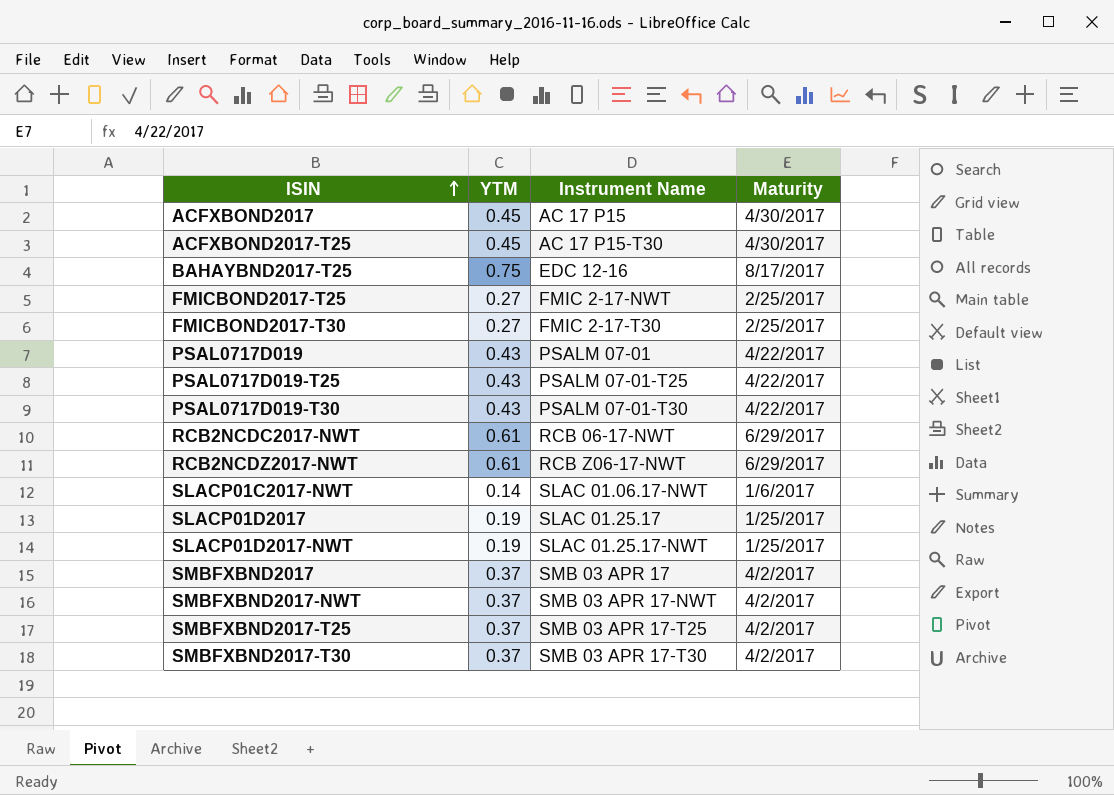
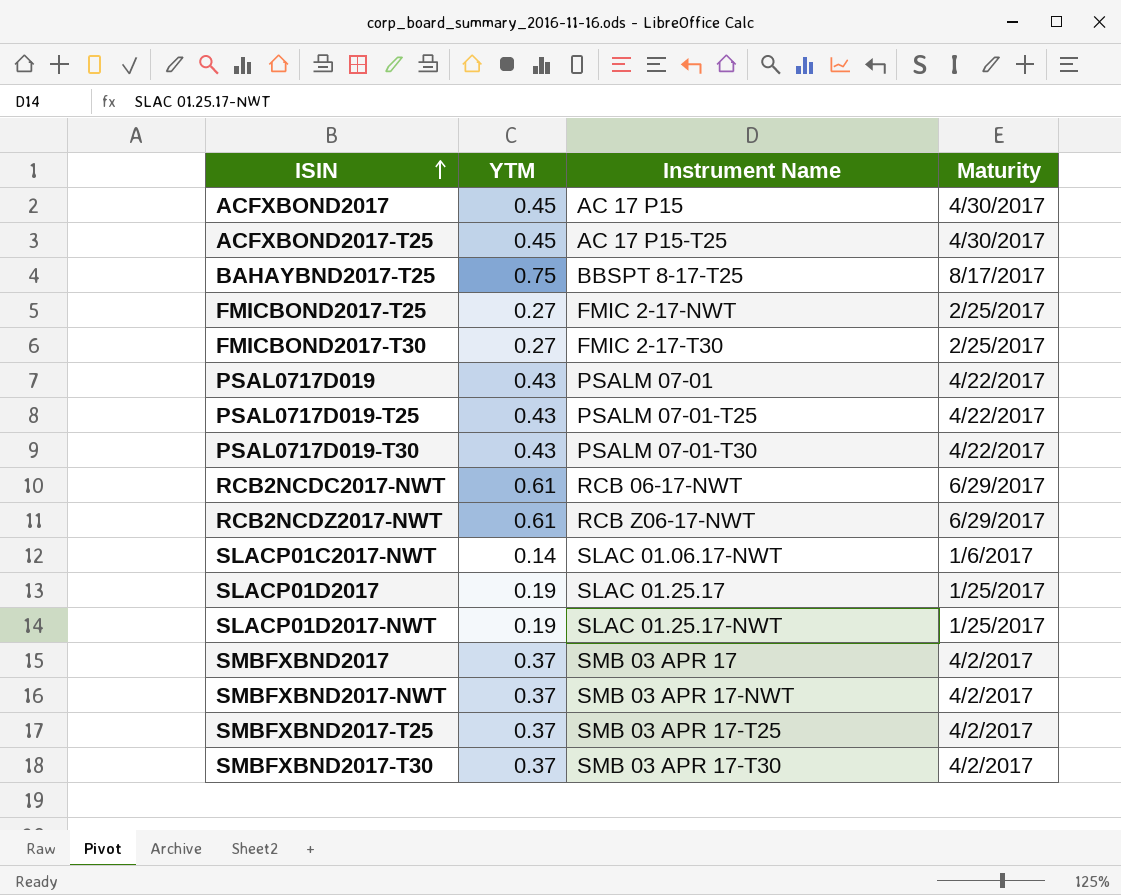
ACFXBOND2017-T25 | Instrument Name: AC 17 P15-T30 -> AC 17 P15-T25
BAHAYBND2017-T25 | Instrument Name: EDC 12-16 -> BBSPT 8-17-T25

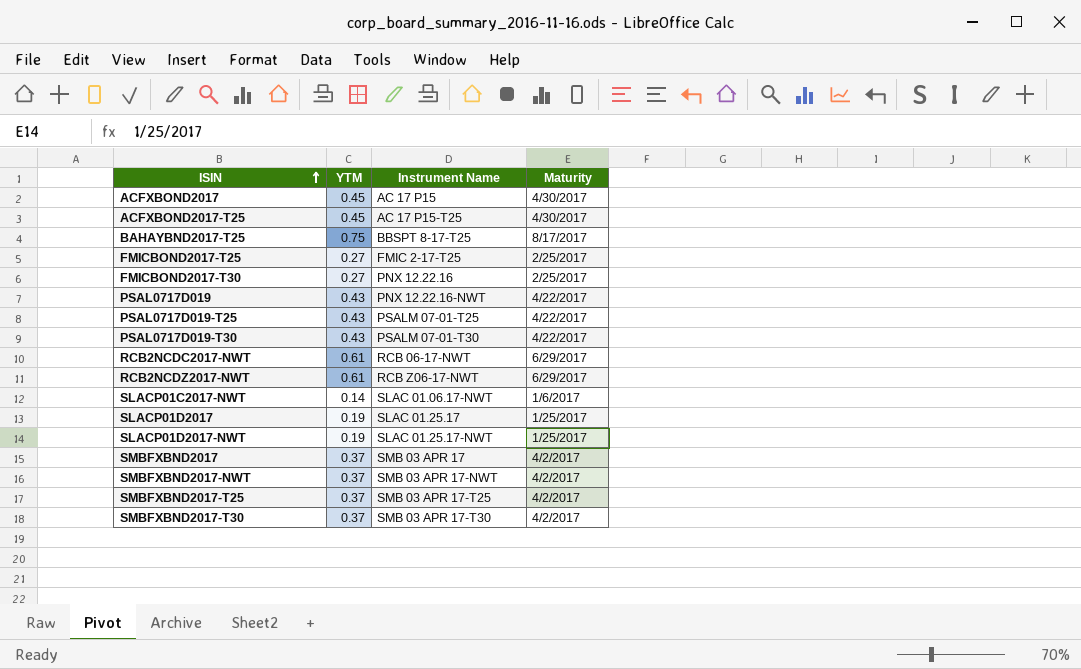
FMICBOND2017-T25 | Instrument Name: FMIC 2-17-NWT -> FMIC 2-17-T25
FMICBOND2017-T30 | Instrument Name: FMIC 2-17-T30 -> PNX 12.22.16
PSAL0717D019 | Instrument Name: PSALM 07-01 -> PNX 12.22.16-NWT

